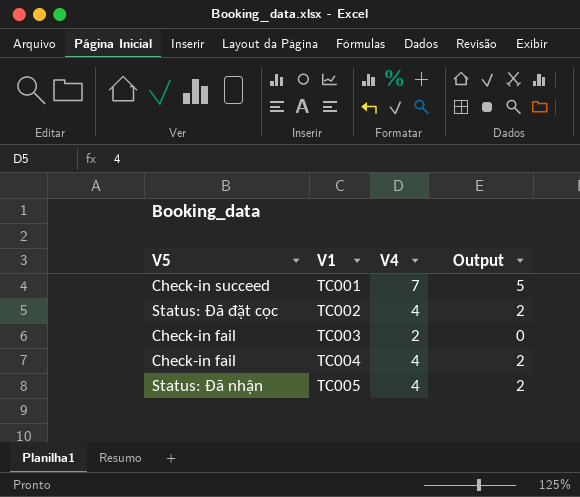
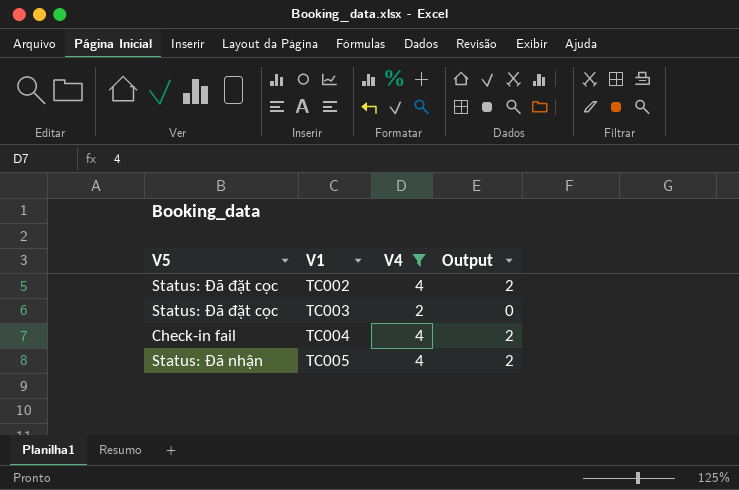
filter: none -> V4 != 7
TC003 | V5: Check-in fail -> Status: Đã đặt cọc

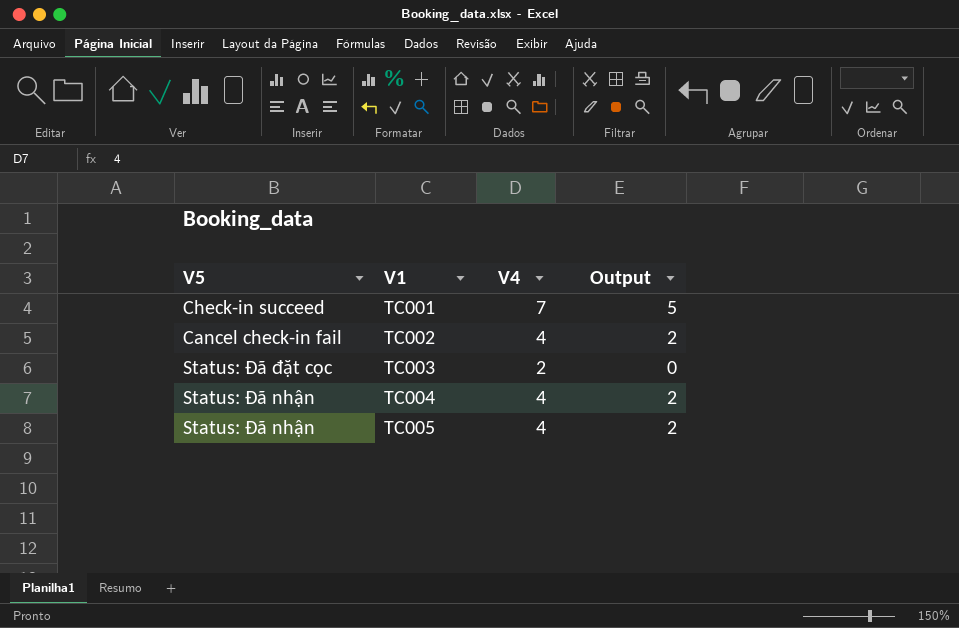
filter: V4 != 7 -> none
TC002 | V5: Status: Đã đặt cọc -> Cancel check-in fail
TC004 | V5: Check-in fail -> Status: Đã nhận

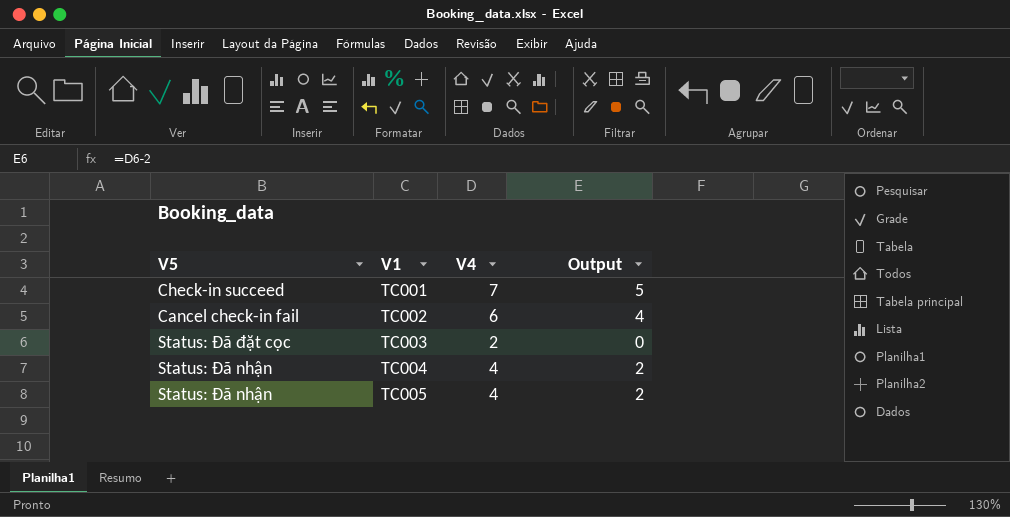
TC002 | V4: 4 -> 6
TC002 | Output: 2 -> 4

